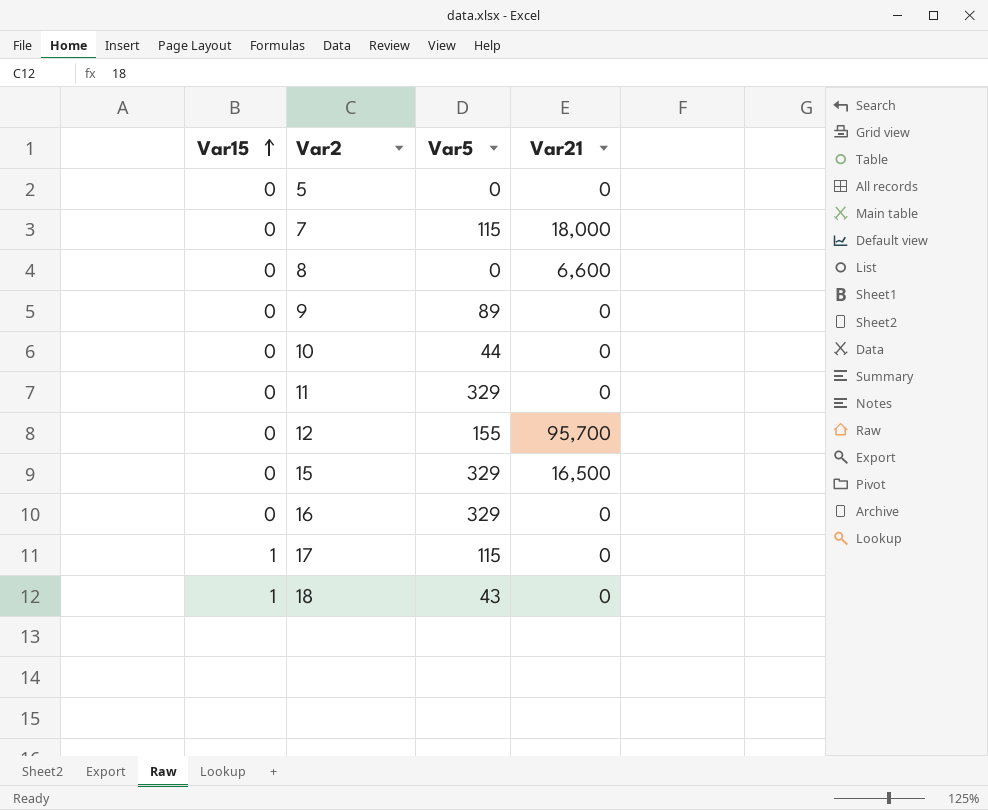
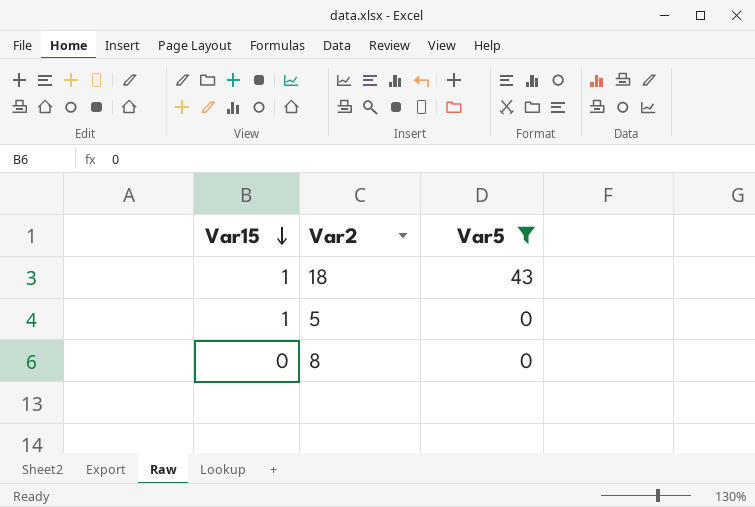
filter: none -> Var5 <= 43
row order: Var15 ascending -> Var15 descending
column Var21 | position: 4 -> none
5 | Var15: 0 -> 1

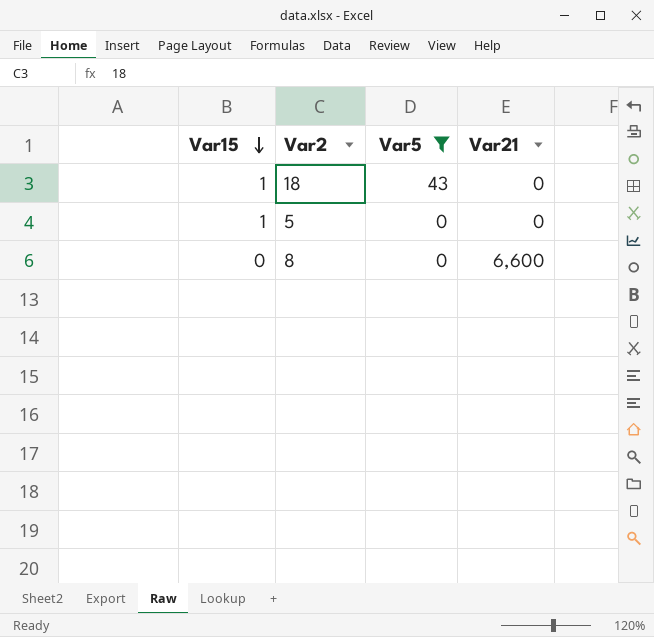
column Var21 | position: none -> 4

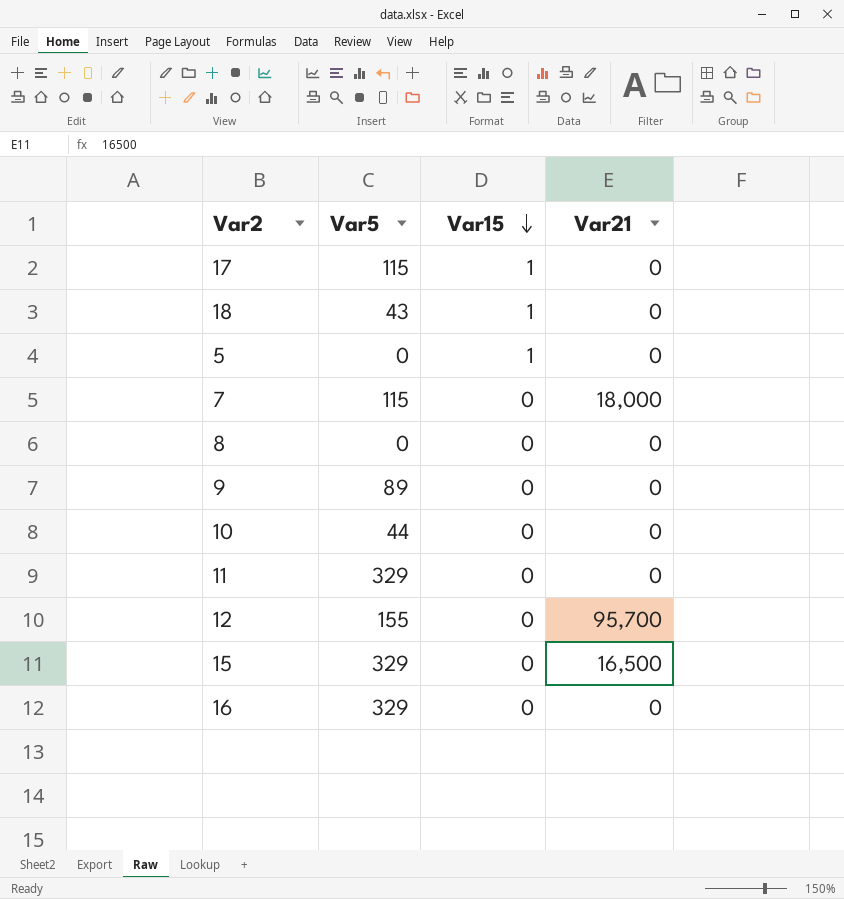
filter: Var5 <= 43 -> none
column Var15 | position: 1 -> 3
8 | Var21: 6,600 -> 0

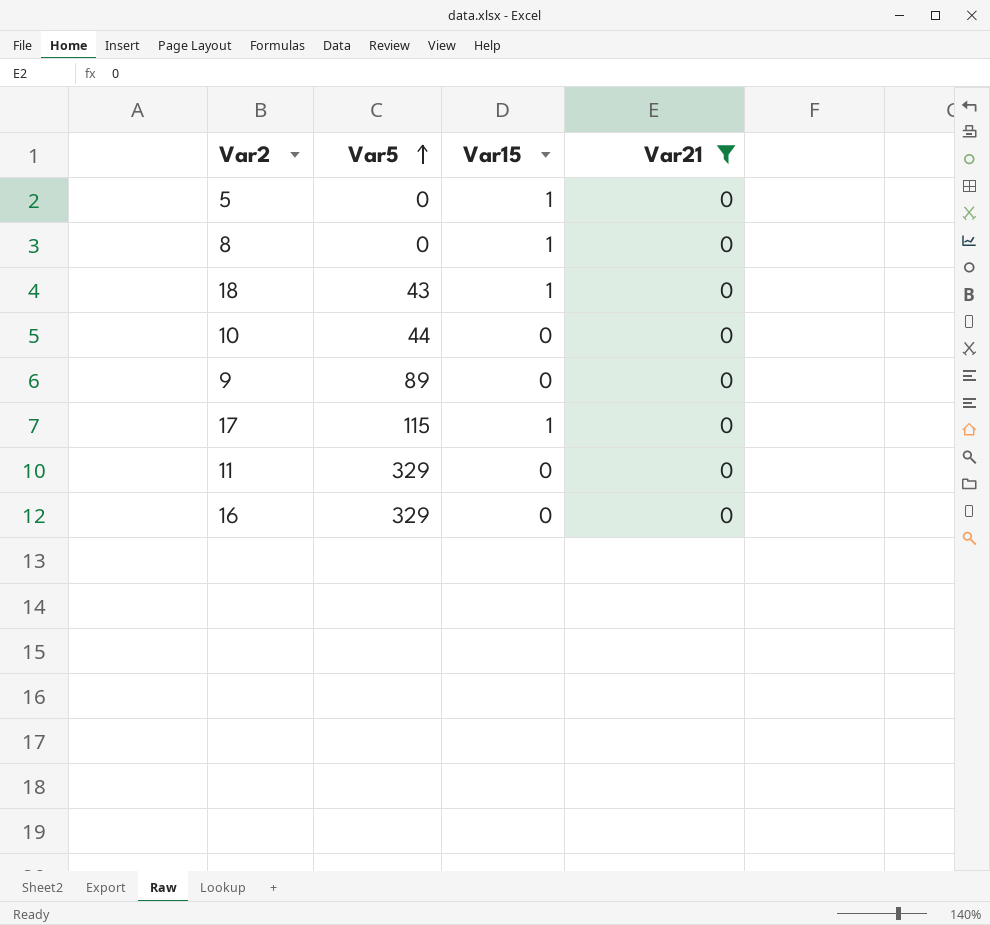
filter: none -> Var21 = 0
row order: Var15 descending -> Var5 ascending
8 | Var15: 0 -> 1

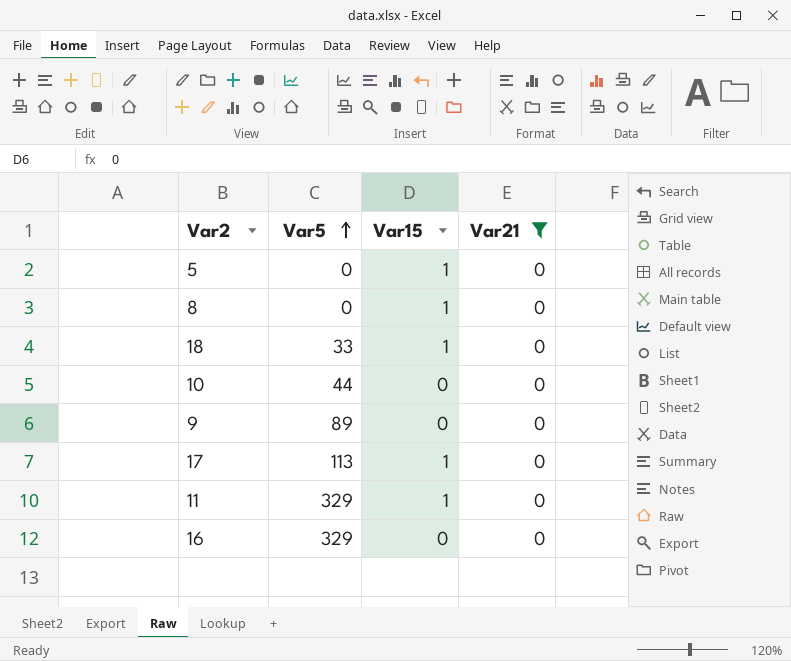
18 | Var5: 43 -> 33
17 | Var5: 115 -> 113
11 | Var15: 0 -> 1

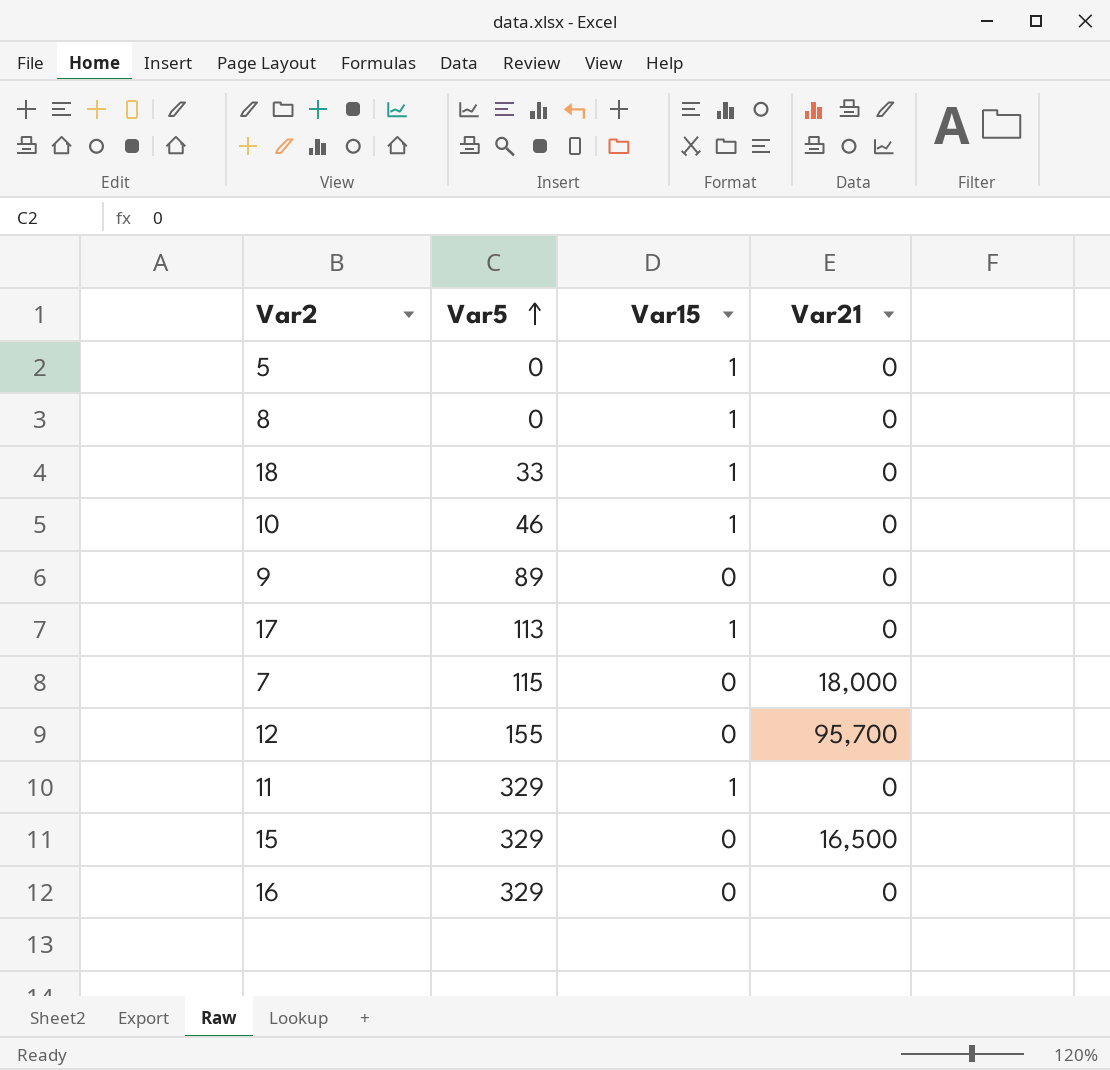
filter: Var21 = 0 -> none
10 | Var5: 44 -> 46
10 | Var15: 0 -> 1

